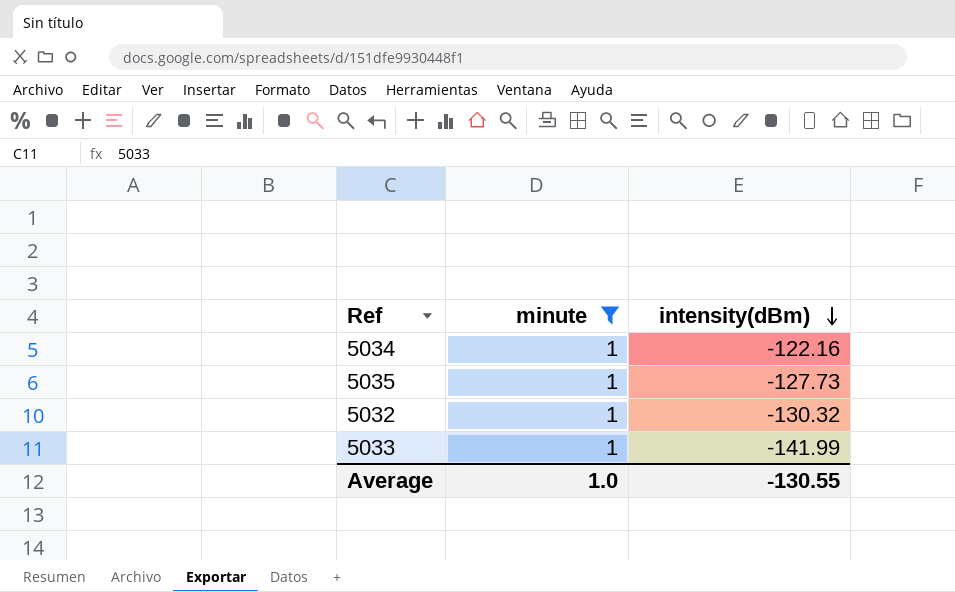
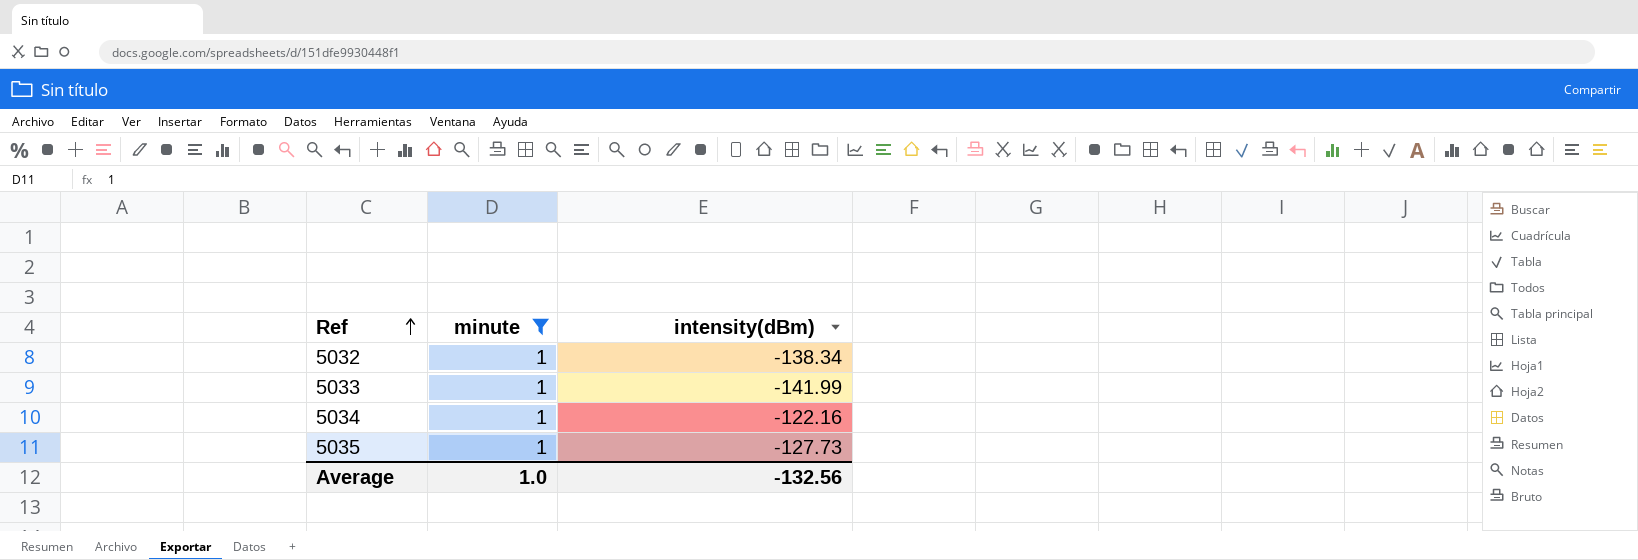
row order: intensity(dBm) descending -> Ref ascending
5032 | intensity(dBm): -130.32 -> -138.34
Average | intensity(dBm): -130.55 -> -132.56

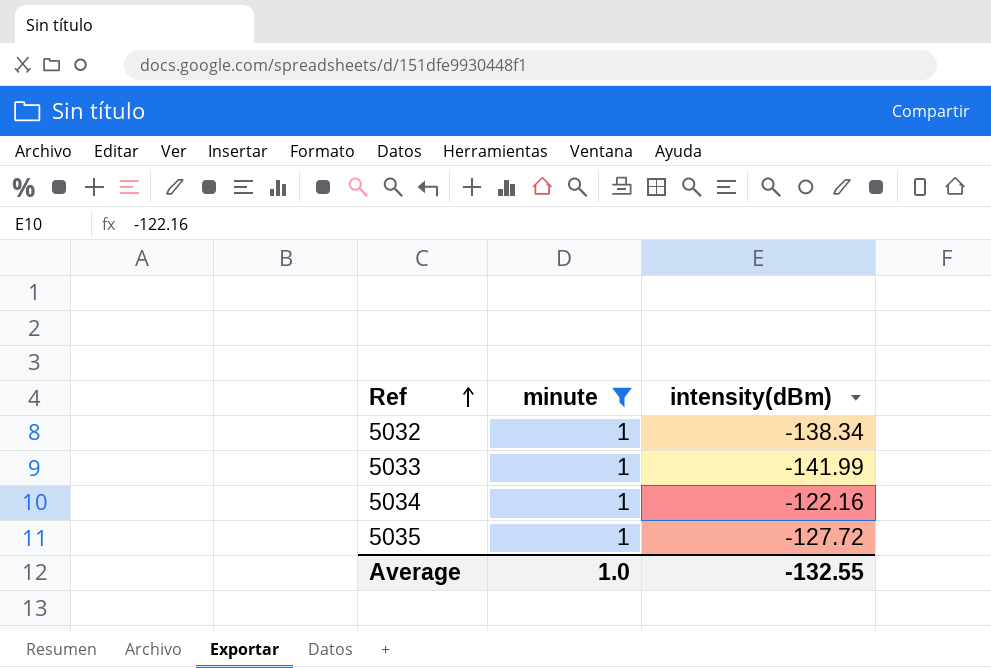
5035 | intensity(dBm): -127.73 -> -127.72
Average | intensity(dBm): -132.56 -> -132.55

